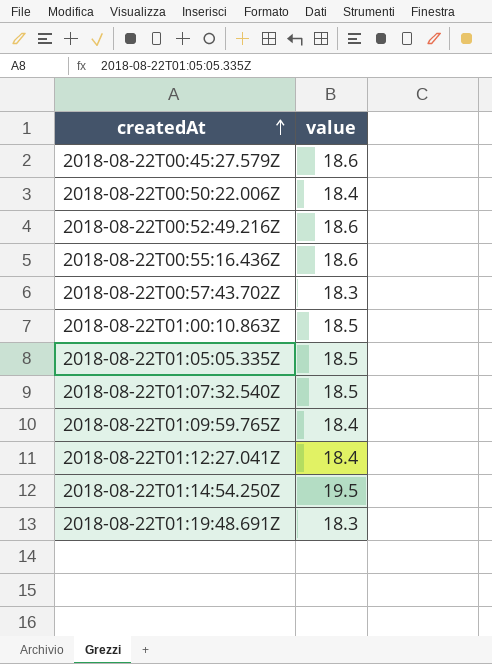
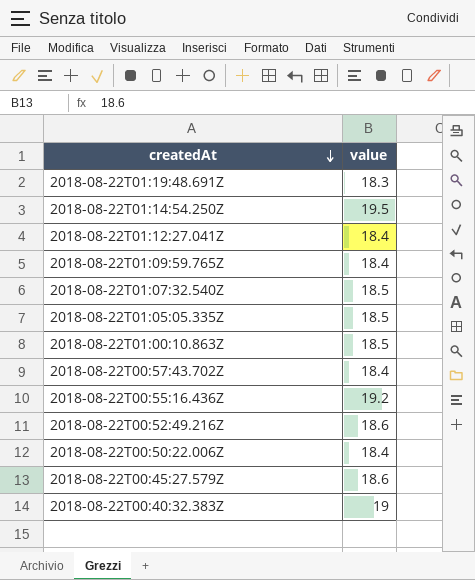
row order: createdAt ascending -> createdAt descending
2018-08-22T00:57:43.702Z | value: 18.3 -> 18.4
2018-08-22T00:55:16.436Z | value: 18.6 -> 19.2
row 2018-08-22T00:40:32.383Z: none -> 19

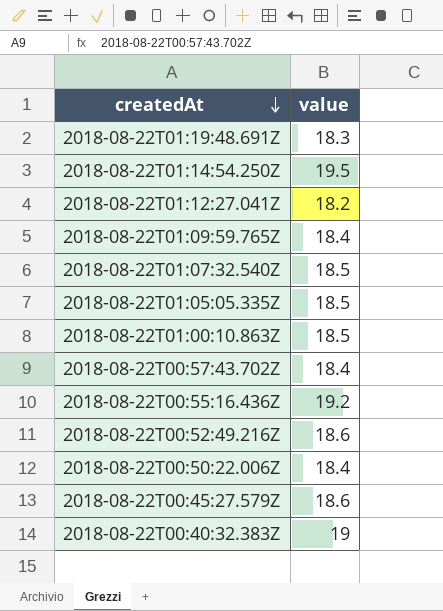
2018-08-22T01:12:27.041Z | value: 18.4 -> 18.2

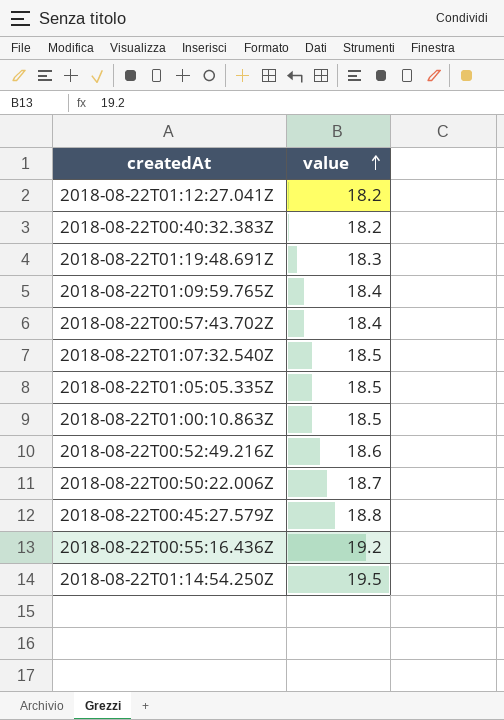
row order: createdAt descending -> value ascending
2018-08-22T00:40:32.383Z | value: 19 -> 18.2
2018-08-22T00:50:22.006Z | value: 18.4 -> 18.7
2018-08-22T00:45:27.579Z | value: 18.6 -> 18.8

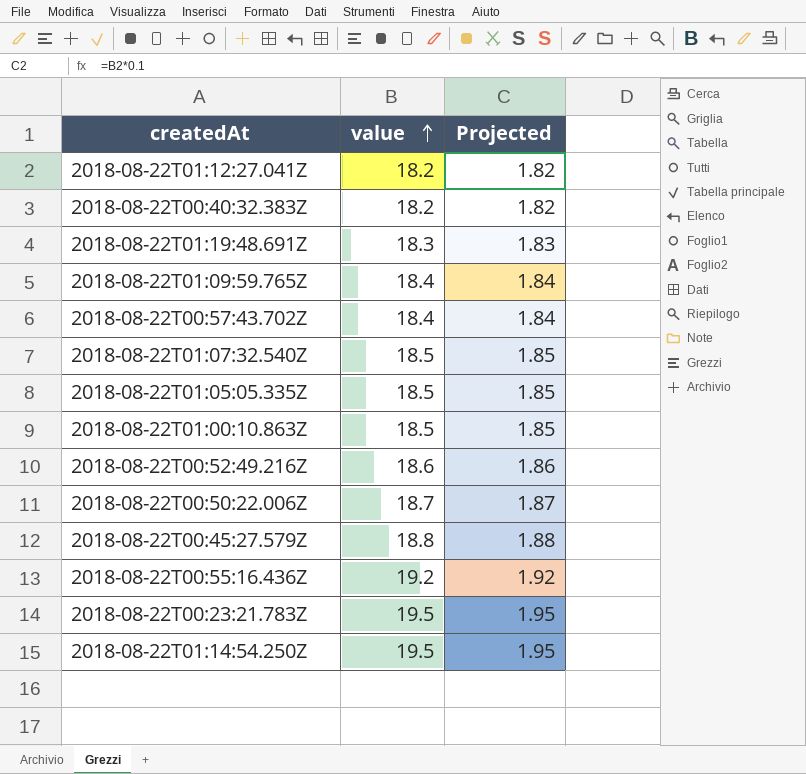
column Projected | formula: none -> [value] * 0.1
row 2018-08-22T00:23:21.783Z: none -> 19.5 | 1.95

